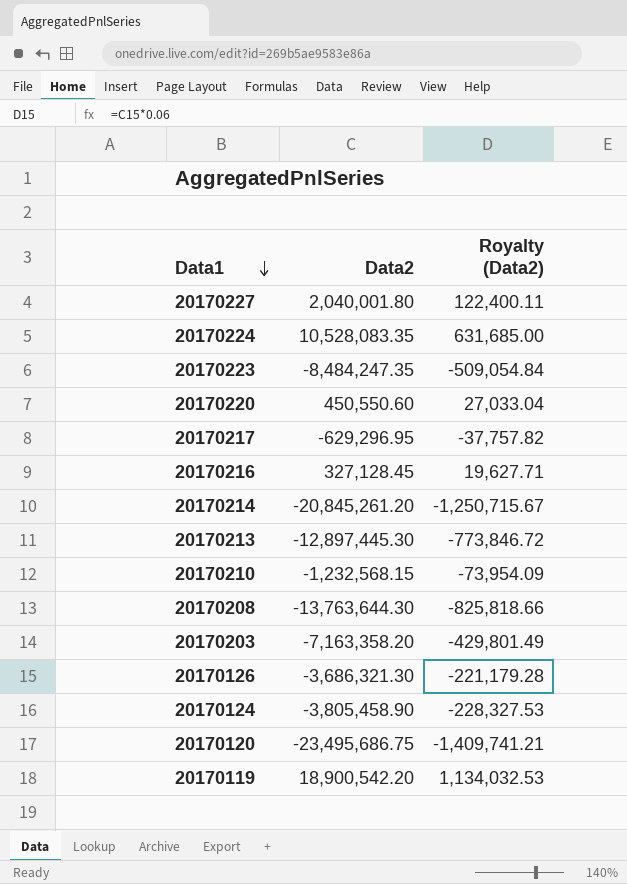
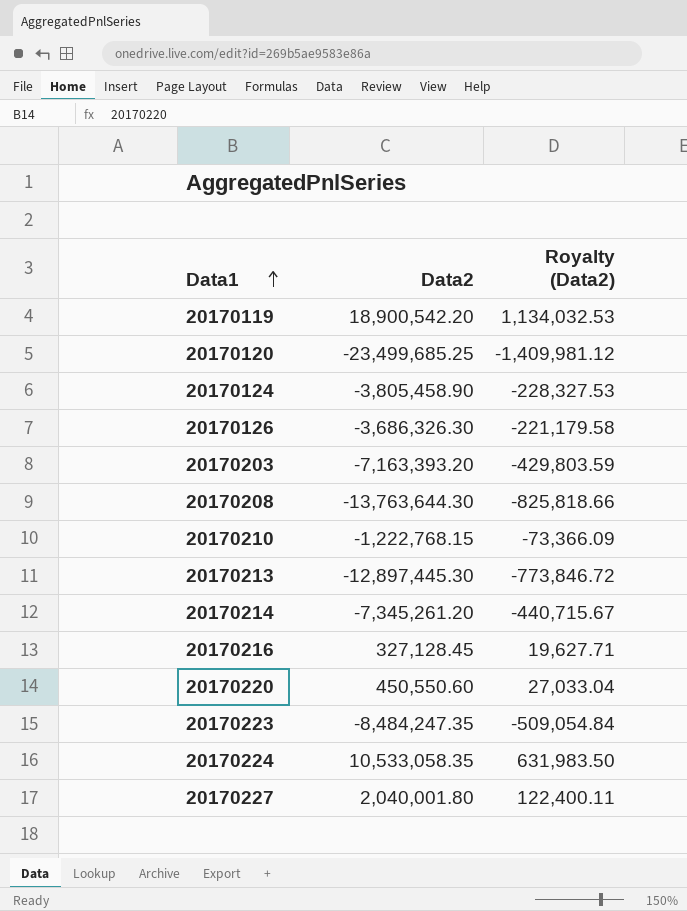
row order: Data1 descending -> Data1 ascending
row 20170217: -629,296.95 | -37,757.82 -> none
20170120 | Data2: -23,495,686.75 -> -23,499,685.25
20170120 | Royalty (Data2): -1,409,741.21 -> -1,409,981.12
20170126 | Data2: -3,686,321.30 -> -3,686,326.30
20170126 | Royalty (Data2): -221,179.28 -> -221,179.58
20170203 | Data2: -7,163,358.20 -> -7,163,393.20
20170203 | Royalty (Data2): -429,801.49 -> -429,803.59
20170210 | Data2: -1,232,568.15 -> -1,222,768.15
20170210 | Royalty (Data2): -73,954.09 -> -73,366.09
20170214 | Data2: -20,845,261.20 -> -7,345,261.20
20170214 | Royalty (Data2): -1,250,715.67 -> -440,715.67
20170224 | Data2: 10,528,083.35 -> 10,533,058.35
20170224 | Royalty (Data2): 631,685.00 -> 631,983.50

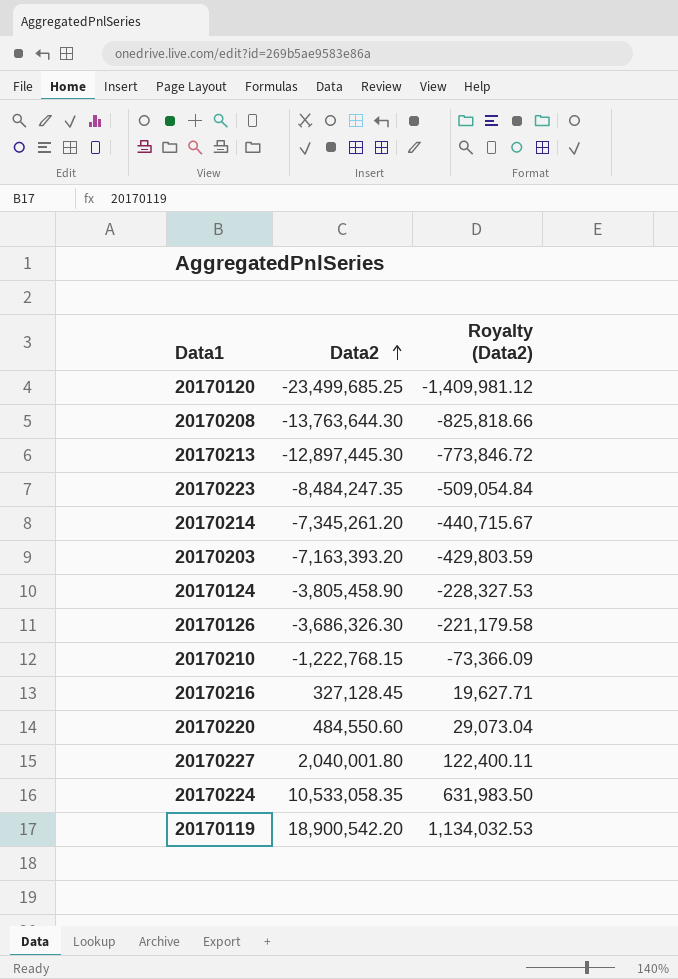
row order: Data1 ascending -> Data2 ascending
20170220 | Data2: 450,550.60 -> 484,550.60
20170220 | Royalty (Data2): 27,033.04 -> 29,073.04

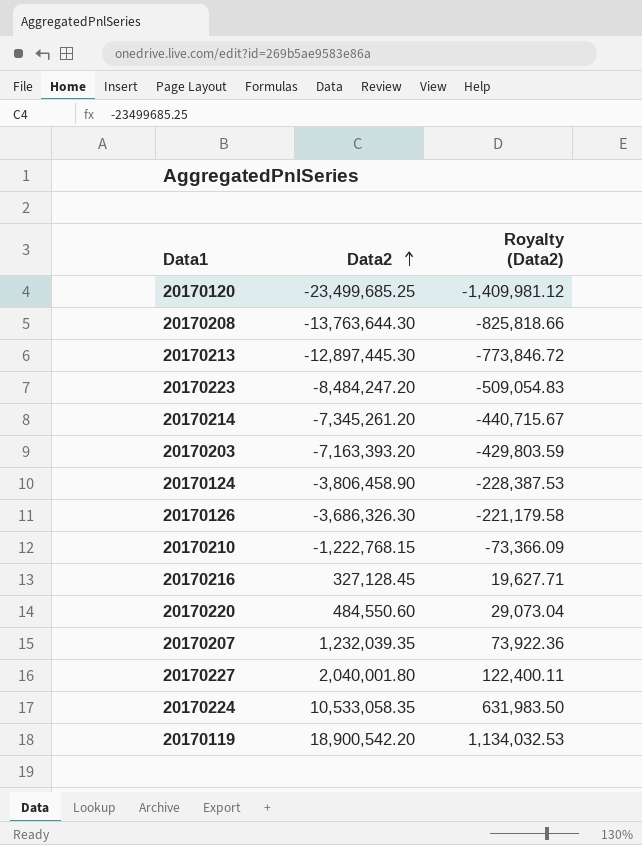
20170223 | Data2: -8,484,247.35 -> -8,484,247.20
20170223 | Royalty (Data2): -509,054.84 -> -509,054.83
20170124 | Data2: -3,805,458.90 -> -3,806,458.90
20170124 | Royalty (Data2): -228,327.53 -> -228,387.53
row 20170207: none -> 1,232,039.35 | 73,922.36

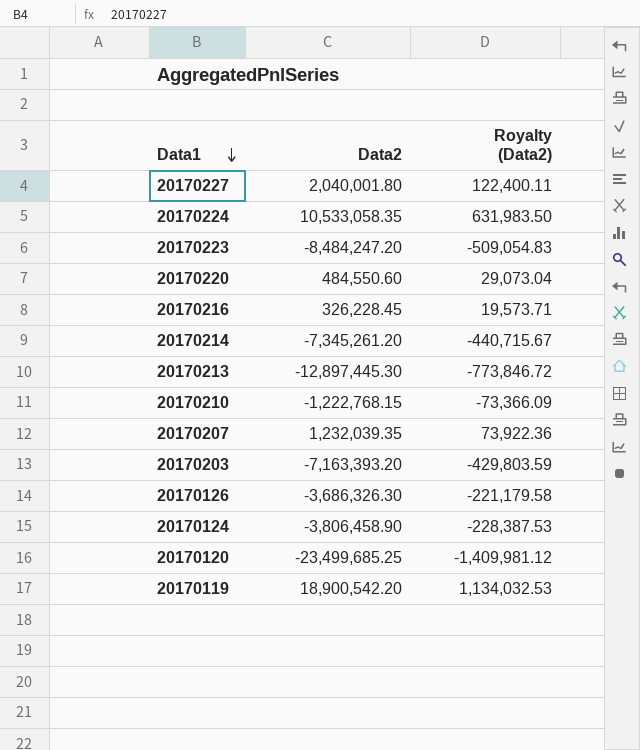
row order: Data2 ascending -> Data1 descending
row 20170208: -13,763,644.30 | -825,818.66 -> none
20170216 | Data2: 327,128.45 -> 326,228.45
20170216 | Royalty (Data2): 19,627.71 -> 19,573.71

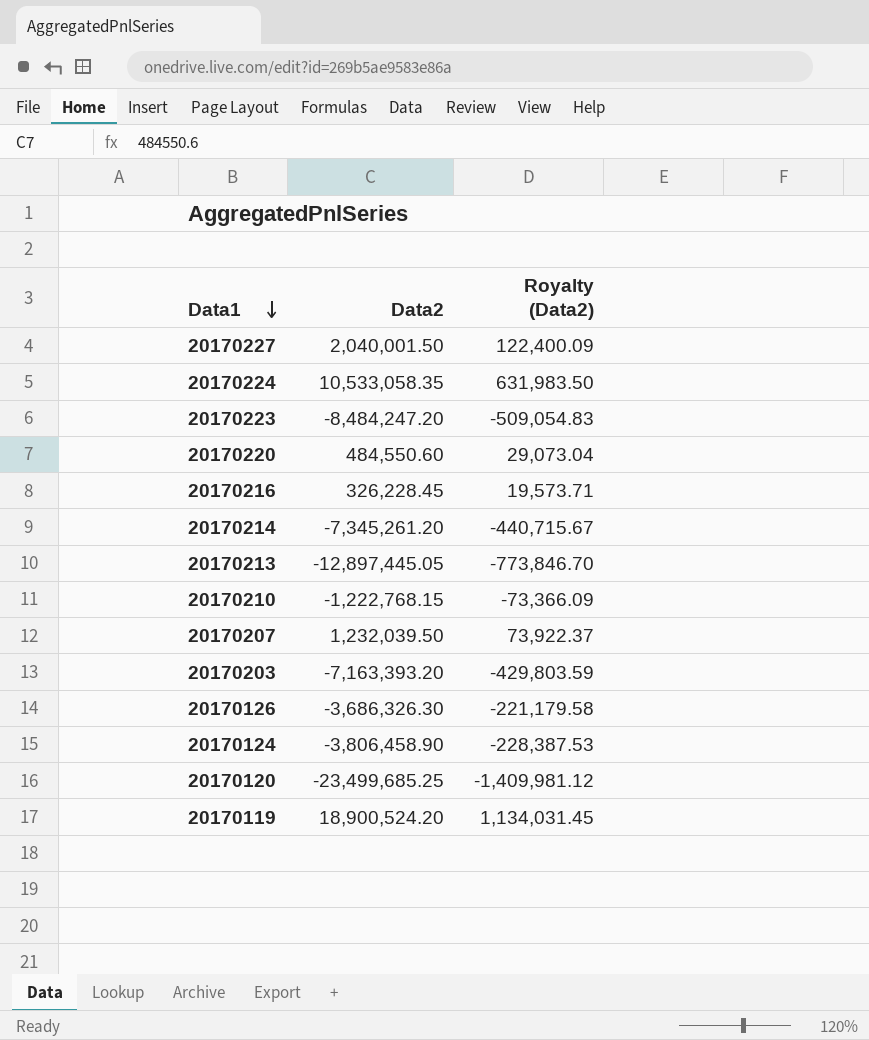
20170227 | Data2: 2,040,001.80 -> 2,040,001.50
20170227 | Royalty (Data2): 122,400.11 -> 122,400.09
20170213 | Data2: -12,897,445.30 -> -12,897,445.05
20170213 | Royalty (Data2): -773,846.72 -> -773,846.70
20170207 | Data2: 1,232,039.35 -> 1,232,039.50
20170207 | Royalty (Data2): 73,922.36 -> 73,922.37
20170119 | Data2: 18,900,542.20 -> 18,900,524.20
20170119 | Royalty (Data2): 1,134,032.53 -> 1,134,031.45

